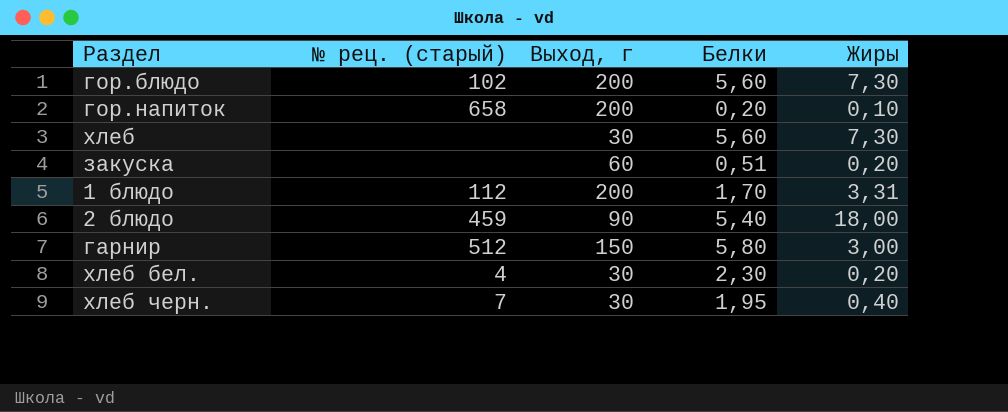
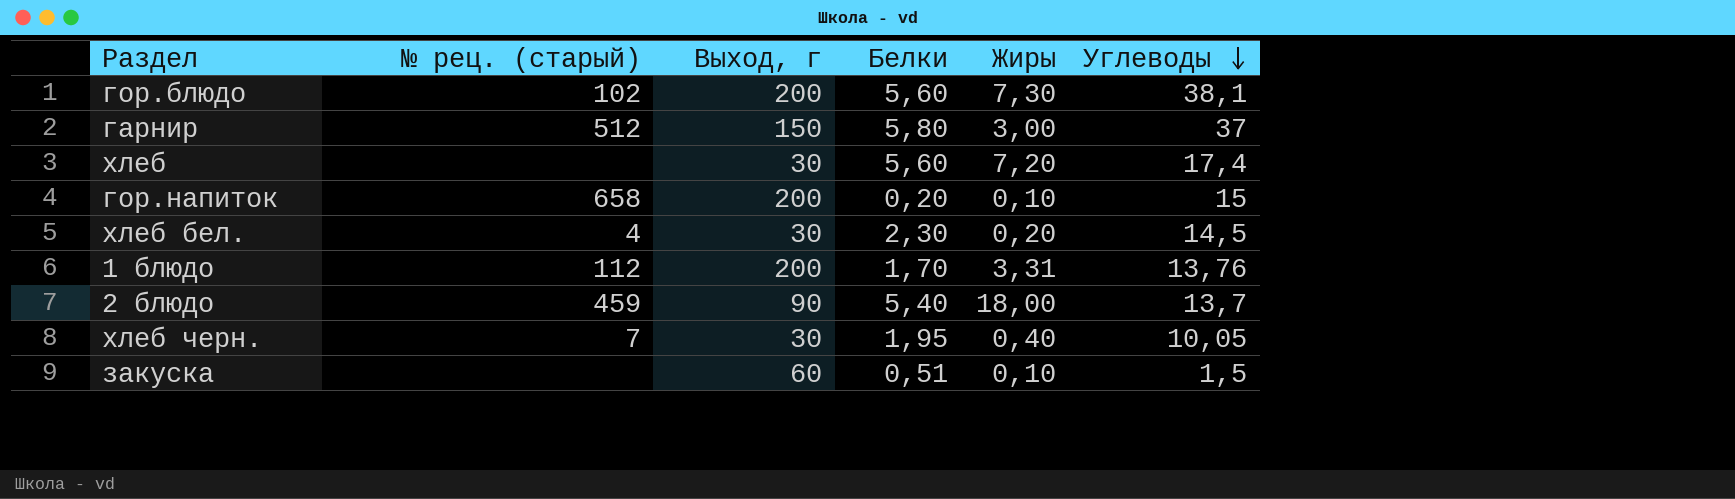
row order: none -> Углеводы descending
column Углеводы | position: none -> 6
хлеб | Жиры: 7,30 -> 7,20
закуска | Жиры: 0,20 -> 0,10

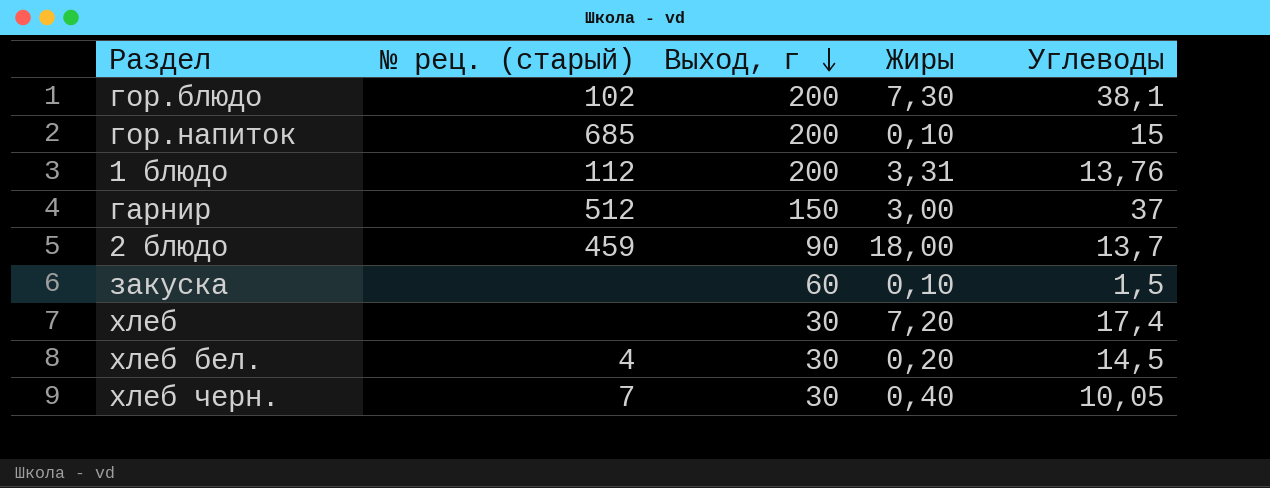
row order: Углеводы descending -> Выход, г descending
column Белки | position: 4 -> none
гор.напиток | № рец. (старый): 658 -> 685

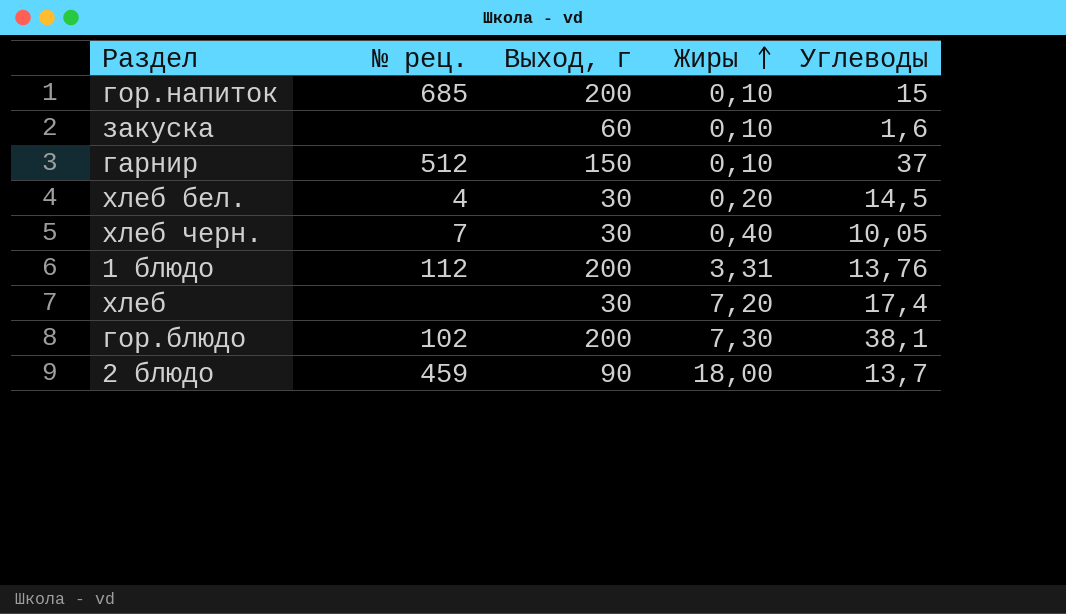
row order: Выход, г descending -> Жиры ascending
column name: № рец. (старый) -> № рец.
закуска | Углеводы: 1,5 -> 1,6
гарнир | Жиры: 3,00 -> 0,10

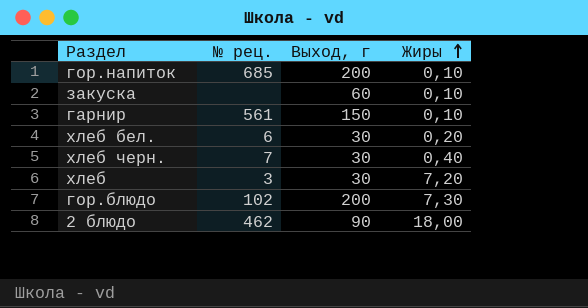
column Углеводы | position: 5 -> none
row 1 блюдо: 112 | 200 | 3,31 | 13,76 -> none
гарнир | № рец.: 512 -> 561
хлеб бел. | № рец.: 4 -> 6
хлеб | № рец.: none -> 3
2 блюдо | № рец.: 459 -> 462

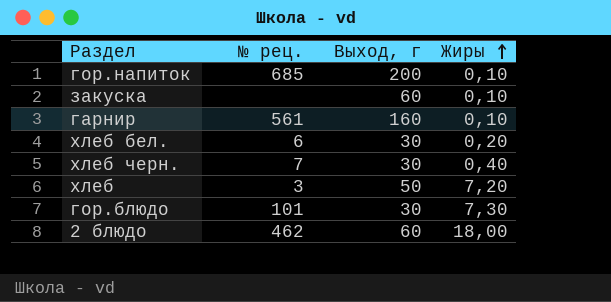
гарнир | Выход, г: 150 -> 160
хлеб | Выход, г: 30 -> 50
гор.блюдо | № рец.: 102 -> 101
гор.блюдо | Выход, г: 200 -> 30
2 блюдо | Выход, г: 90 -> 60

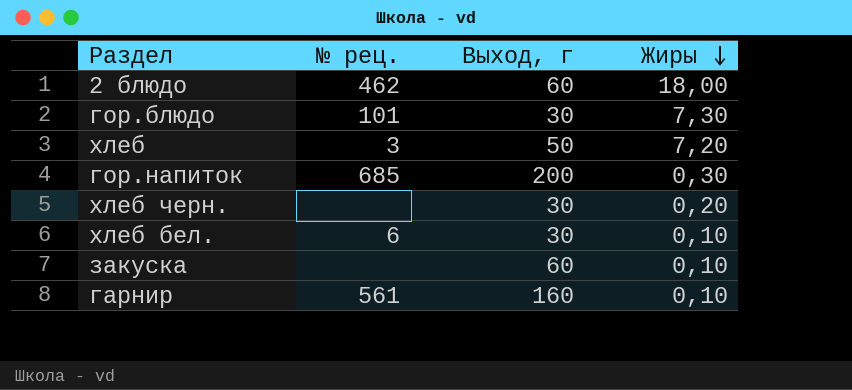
row order: Жиры ascending -> Жиры descending
гор.напиток | Жиры: 0,10 -> 0,30
хлеб черн. | № рец.: 7 -> none
хлеб черн. | Жиры: 0,40 -> 0,20
хлеб бел. | Жиры: 0,20 -> 0,10

